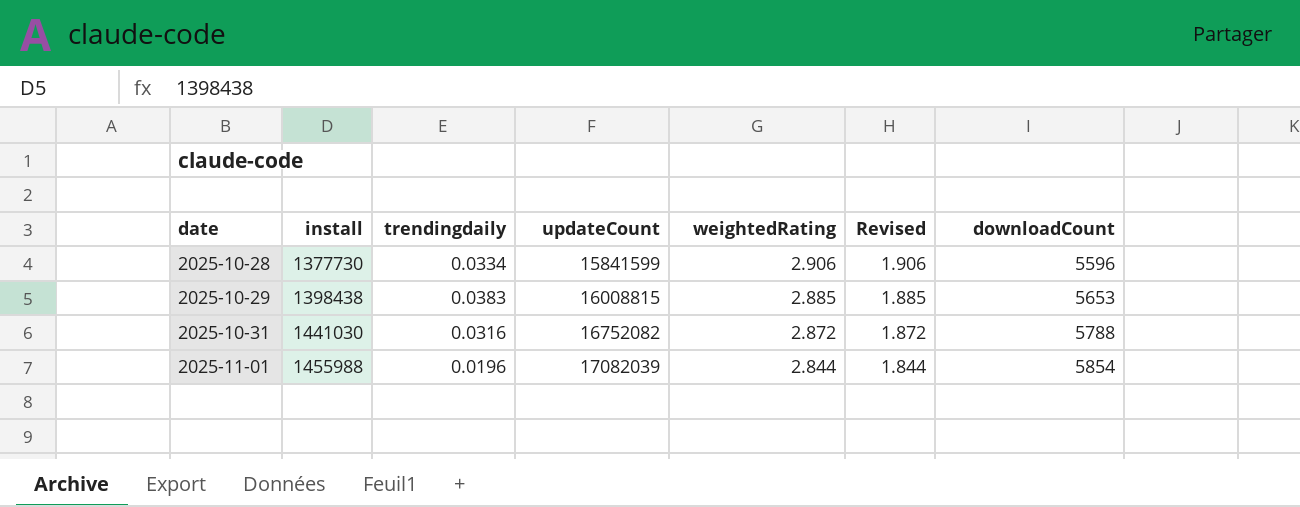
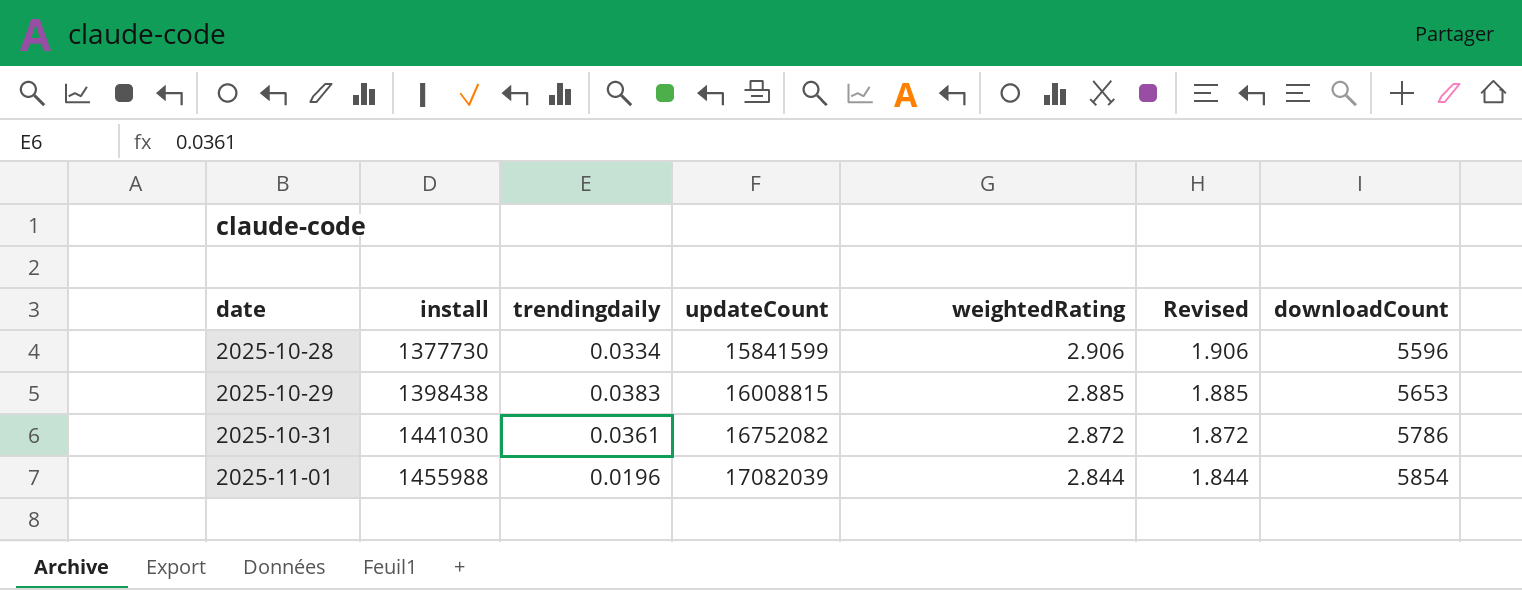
2025-10-31 | trendingdaily: 0.0316 -> 0.0361
2025-10-31 | downloadCount: 5788 -> 5786

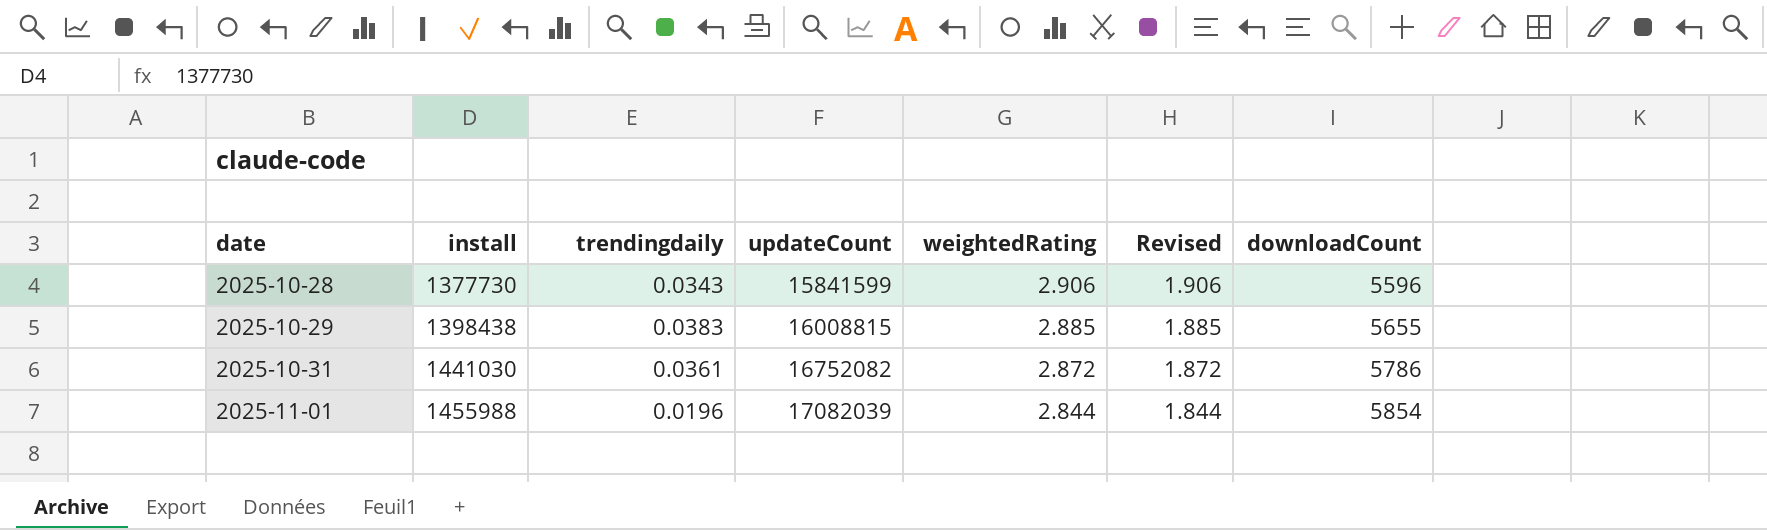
2025-10-28 | trendingdaily: 0.0334 -> 0.0343
2025-10-29 | downloadCount: 5653 -> 5655

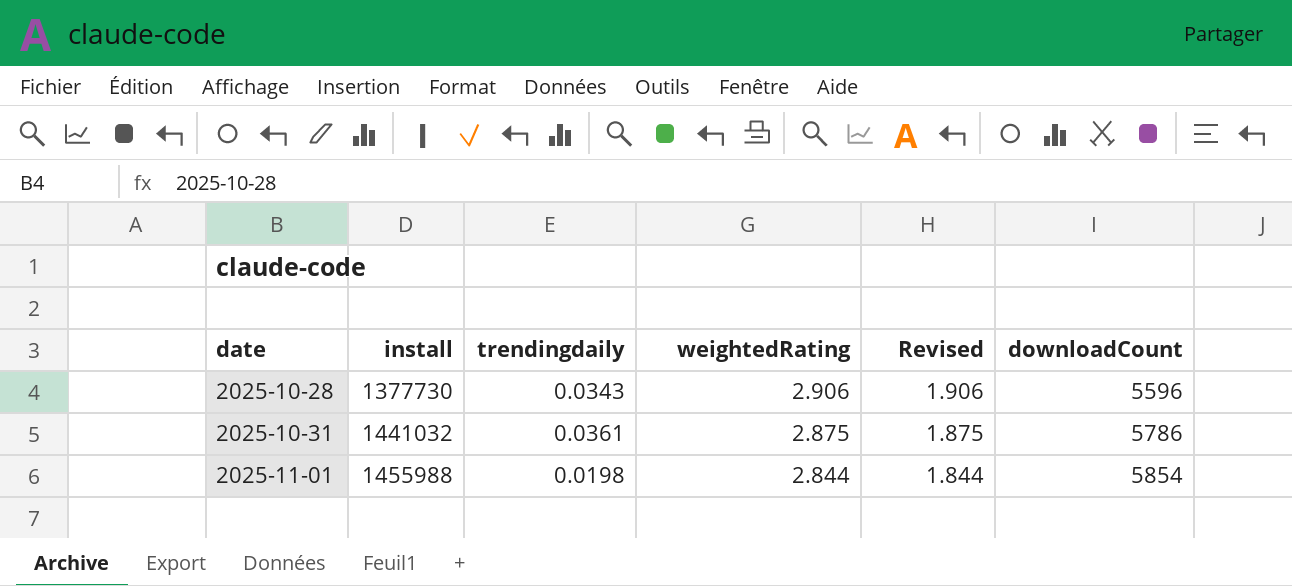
column updateCount | position: 4 -> none
row 2025-10-29: 1398438 | 0.0383 | 16008815 | 2.885 | 1.885 | 5655 -> none
2025-10-31 | install: 1441030 -> 1441032
2025-10-31 | weightedRating: 2.872 -> 2.875
2025-10-31 | Revised: 1.872 -> 1.875
2025-11-01 | trendingdaily: 0.0196 -> 0.0198

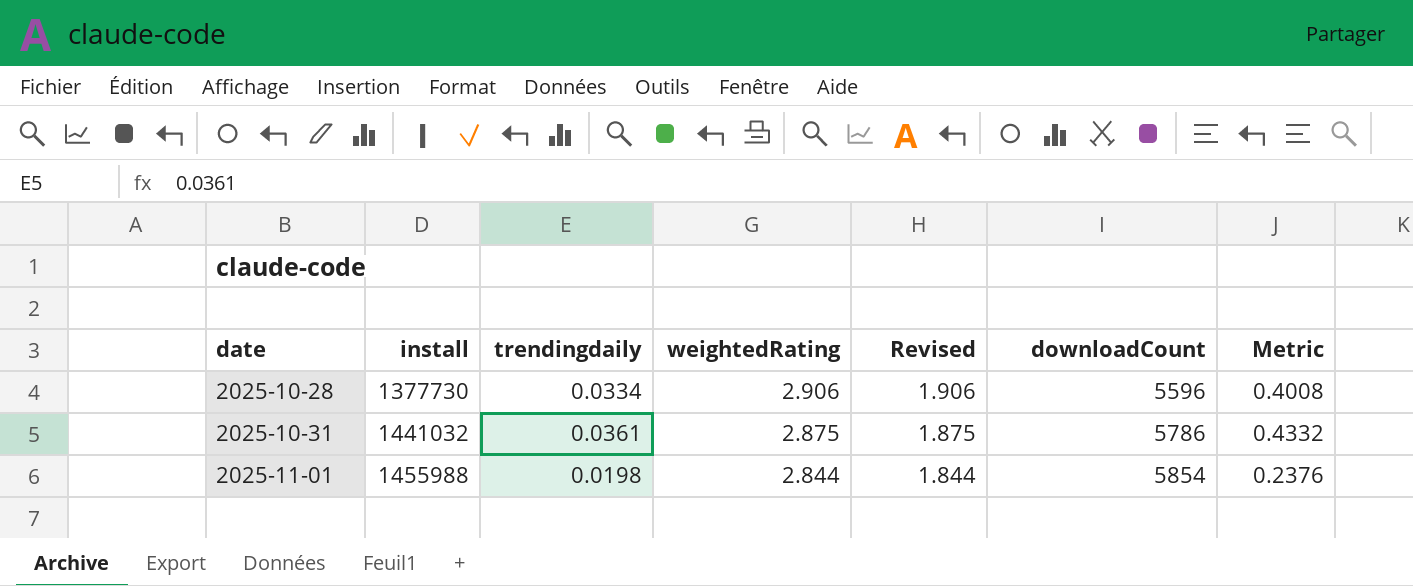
column Metric | formula: none -> [trendingdaily] * 12
2025-10-28 | trendingdaily: 0.0343 -> 0.0334

